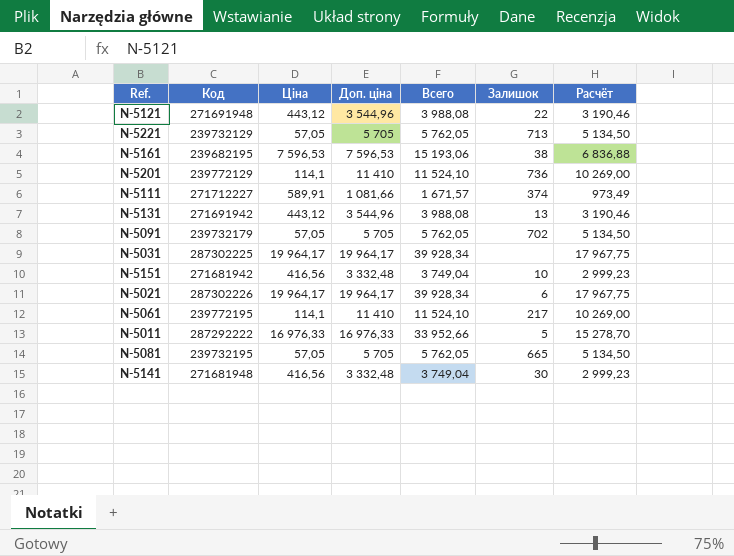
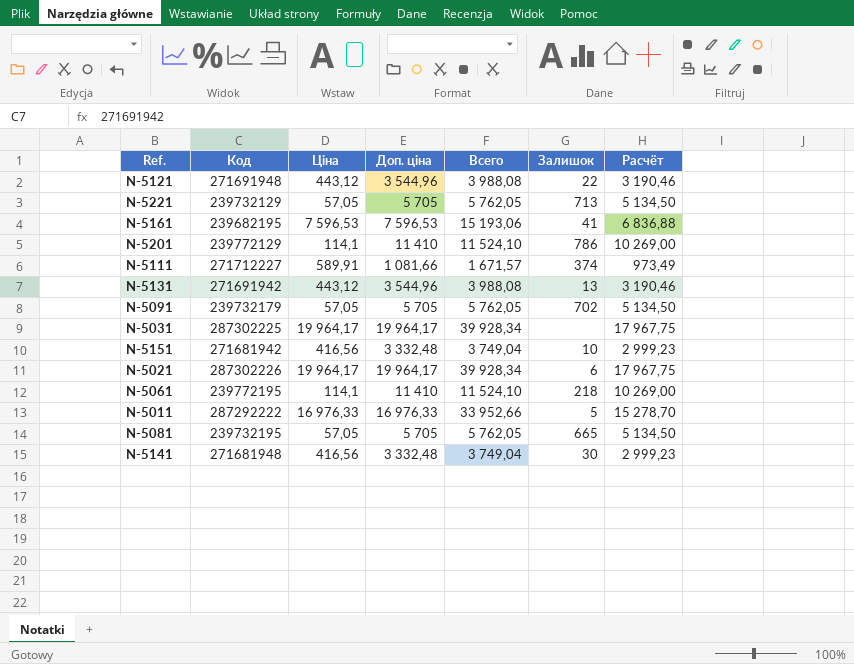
N-5161 | Залишок: 38 -> 41
N-5201 | Залишок: 736 -> 786
N-5061 | Залишок: 217 -> 218

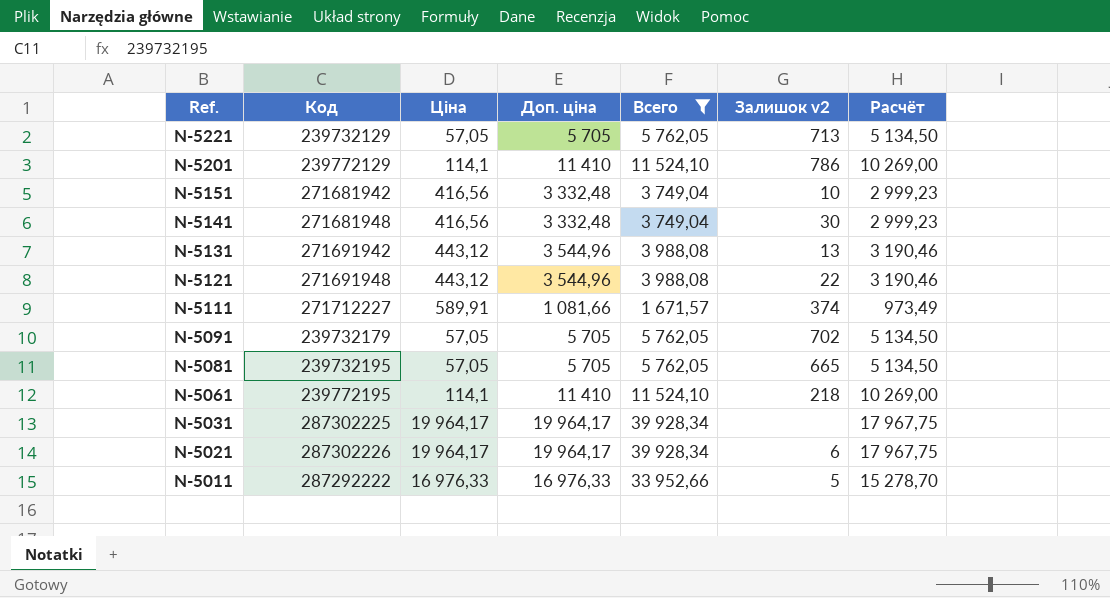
filter: none -> Всего != 15 193,06
row order: none -> Ref. descending
column name: Залишок -> Залишок v2

